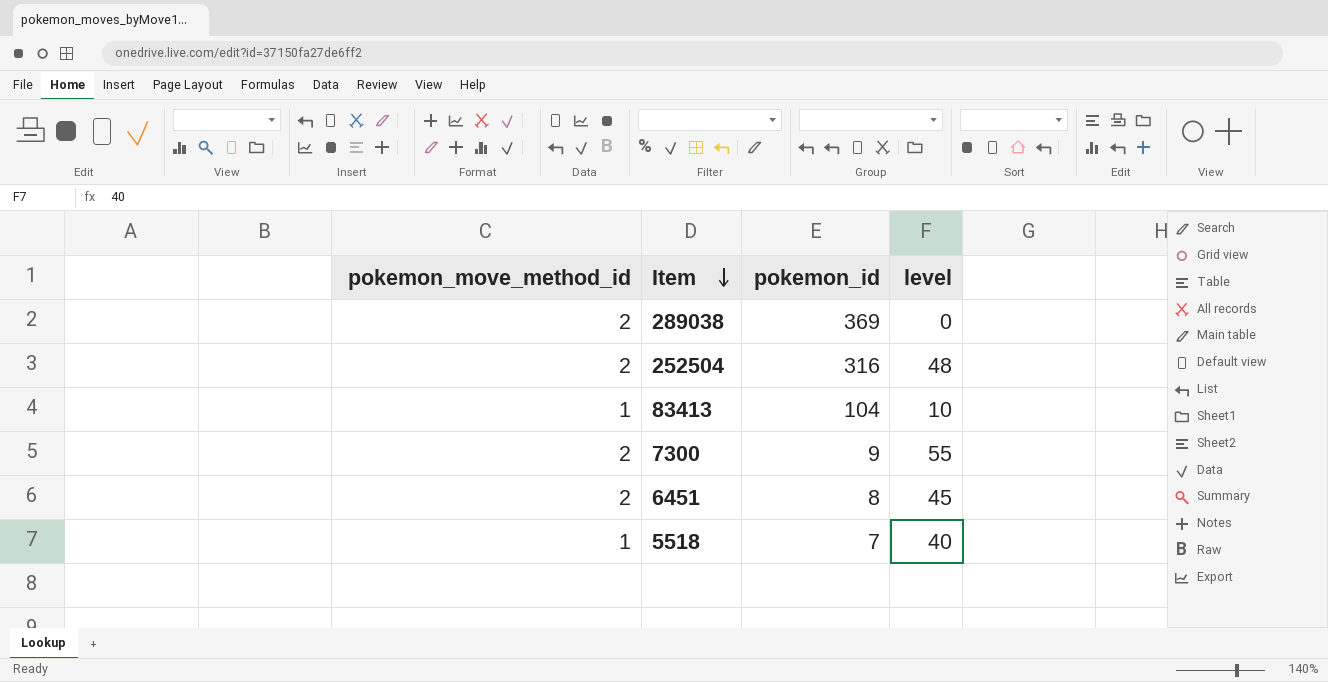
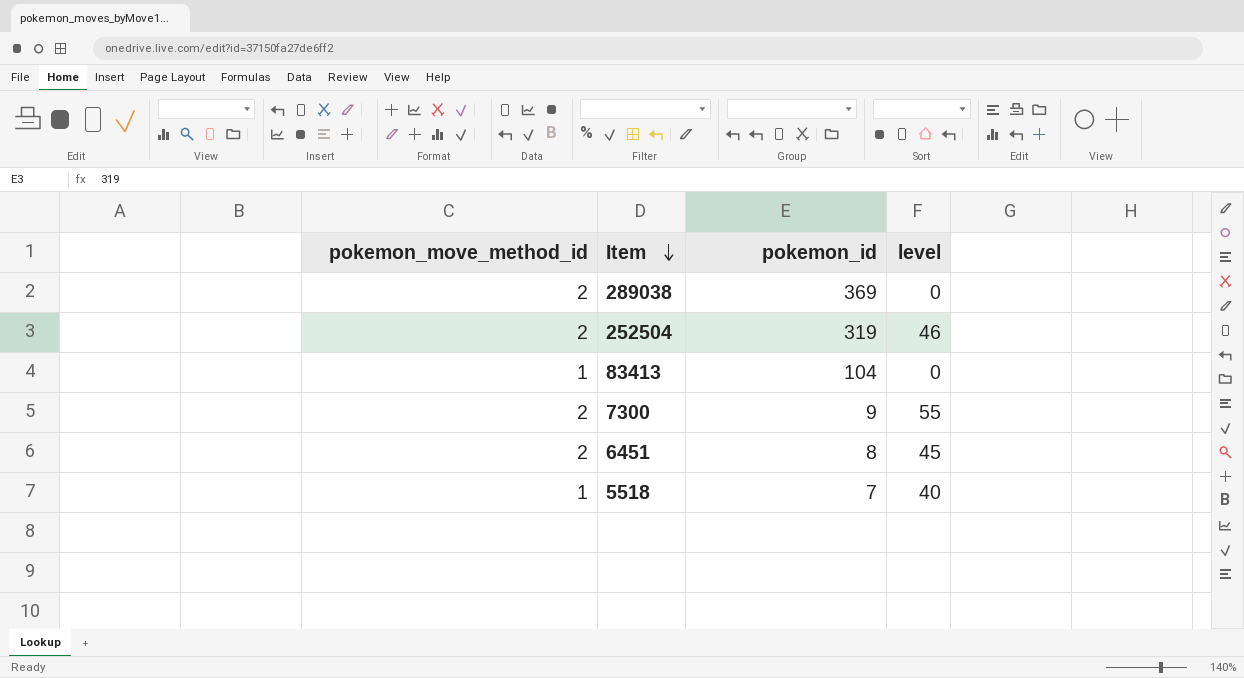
252504 | pokemon_id: 316 -> 319
252504 | level: 48 -> 46
83413 | level: 10 -> 0

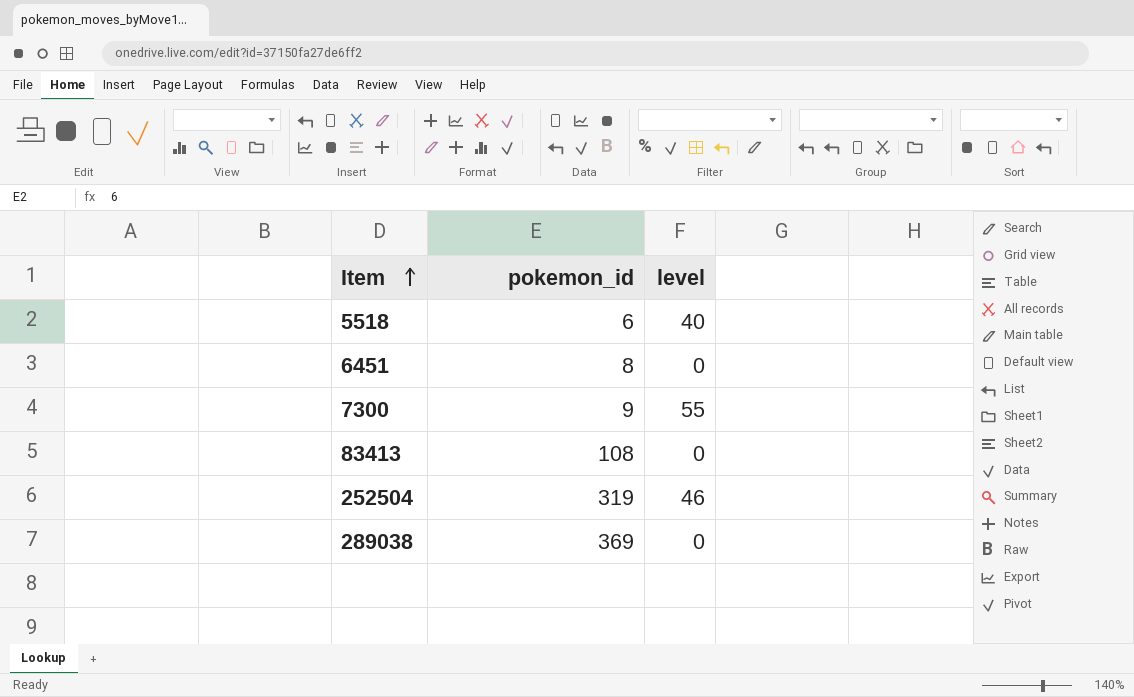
row order: Item descending -> Item ascending
column pokemon_move_method_id | position: 1 -> none
5518 | pokemon_id: 7 -> 6
6451 | level: 45 -> 0
83413 | pokemon_id: 104 -> 108

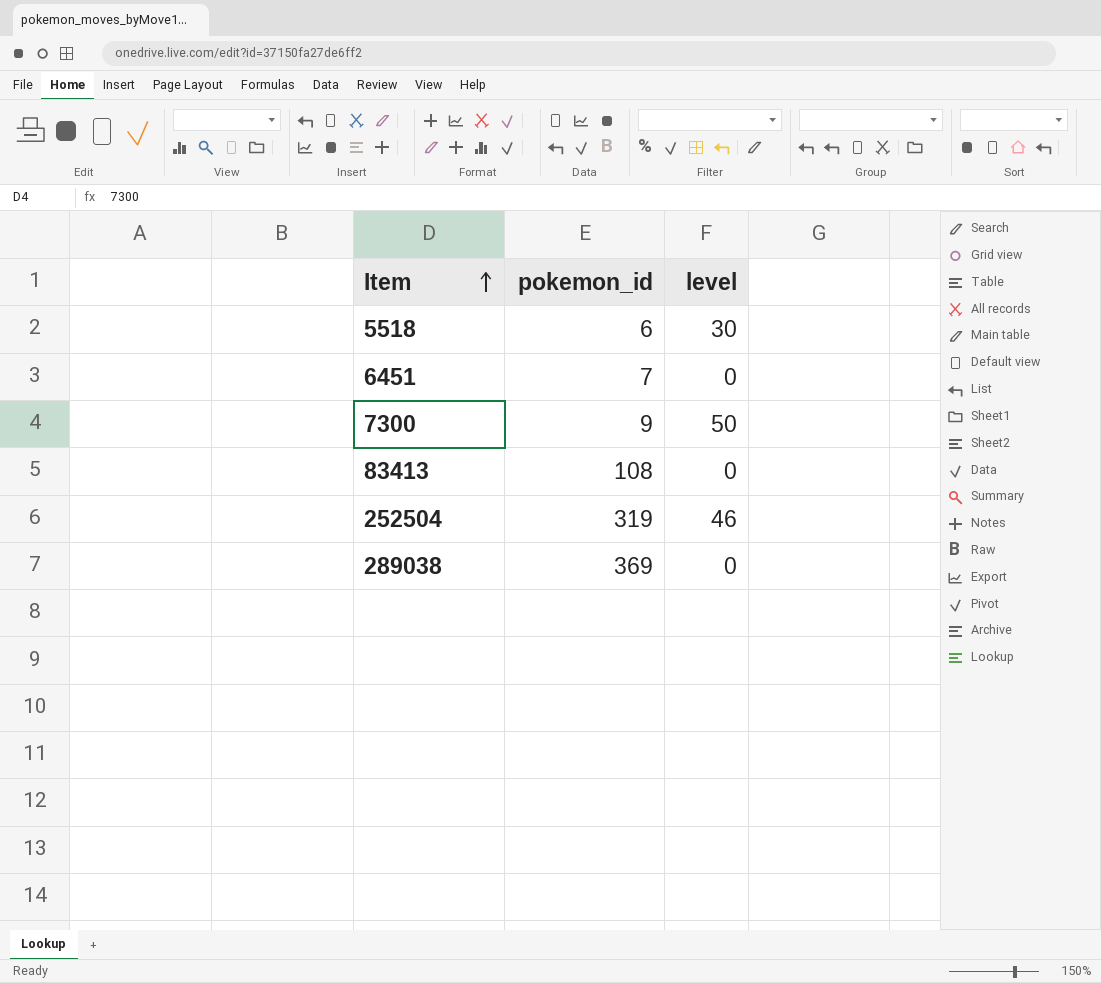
5518 | level: 40 -> 30
6451 | pokemon_id: 8 -> 7
7300 | level: 55 -> 50

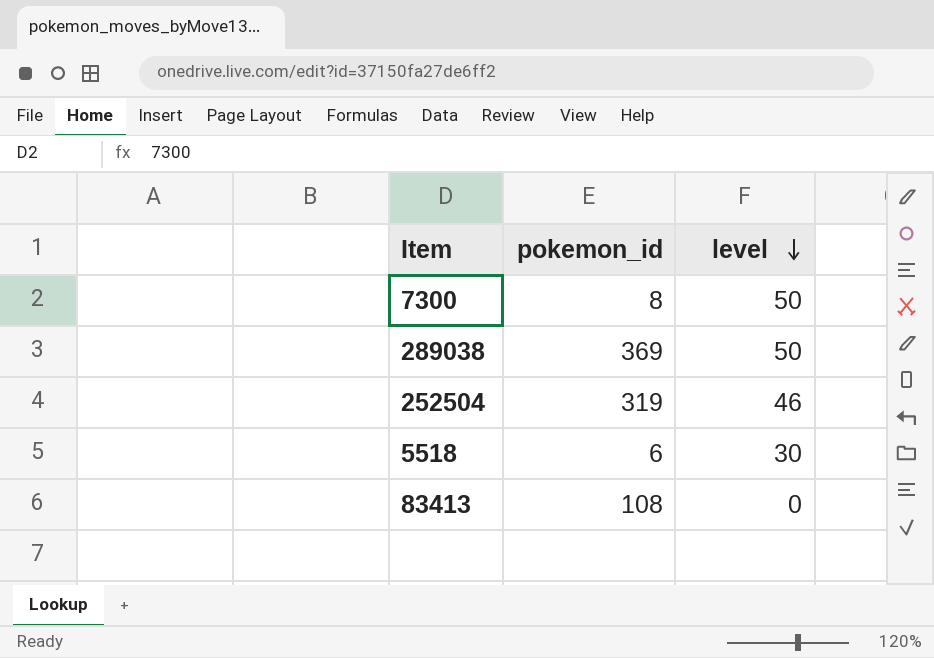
row order: Item ascending -> level descending
row 6451: 7 | 0 -> none
7300 | pokemon_id: 9 -> 8
289038 | level: 0 -> 50

